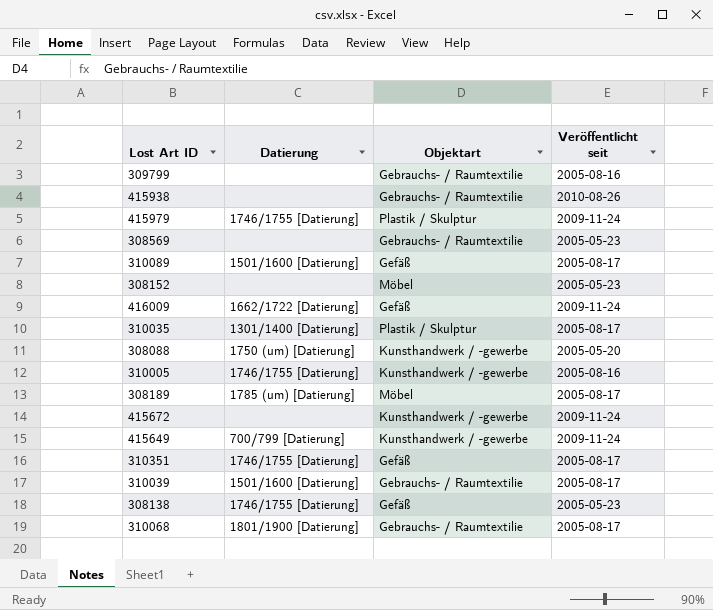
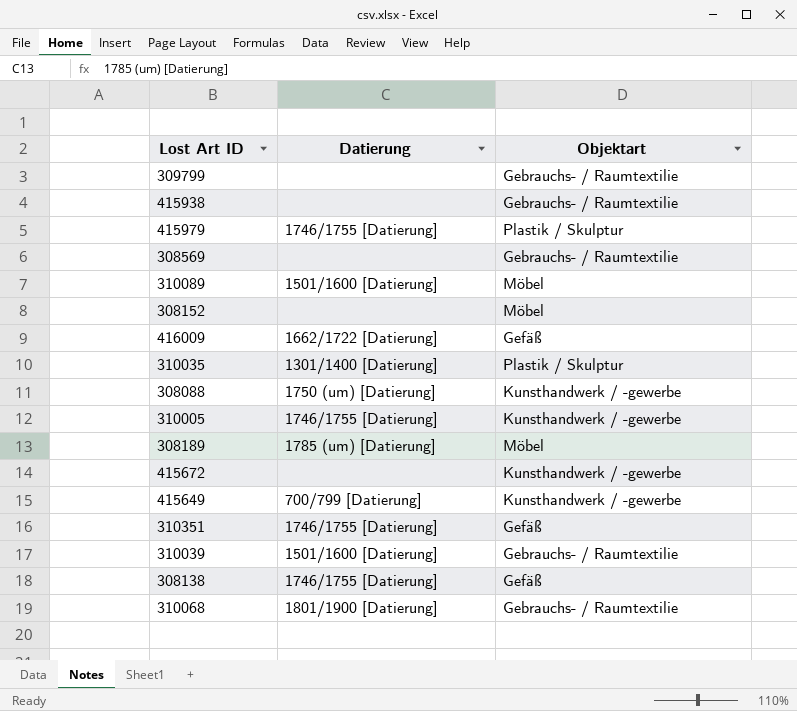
column Veröffentlicht seit | position: 4 -> none
310089 | Objektart: Gefäß -> Möbel

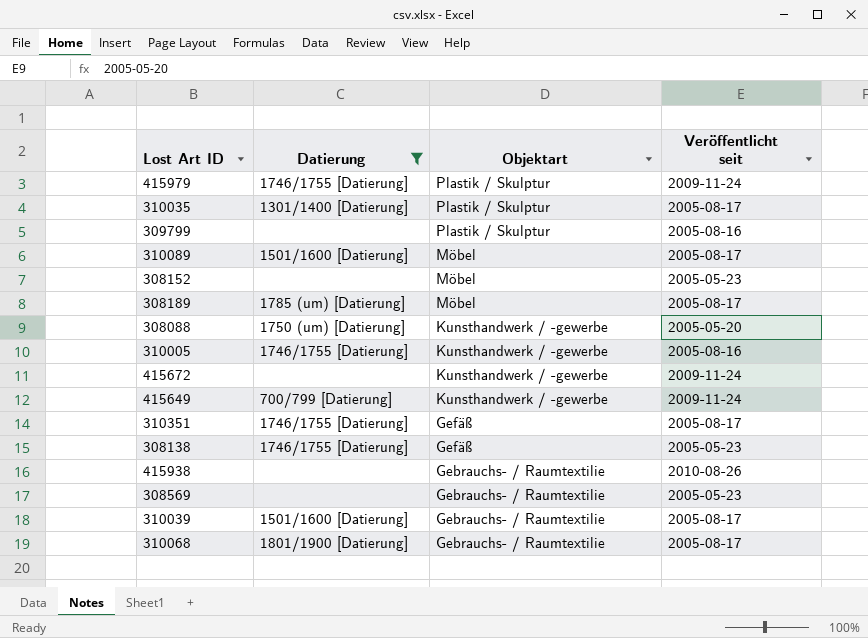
filter: none -> Datierung != 1662/1722 [Datierung]
row order: none -> Objektart descending
column Veröffentlicht seit | position: none -> 4
309799 | Objektart: Gebrauchs- / Raumtextilie -> Plastik / Skulptur

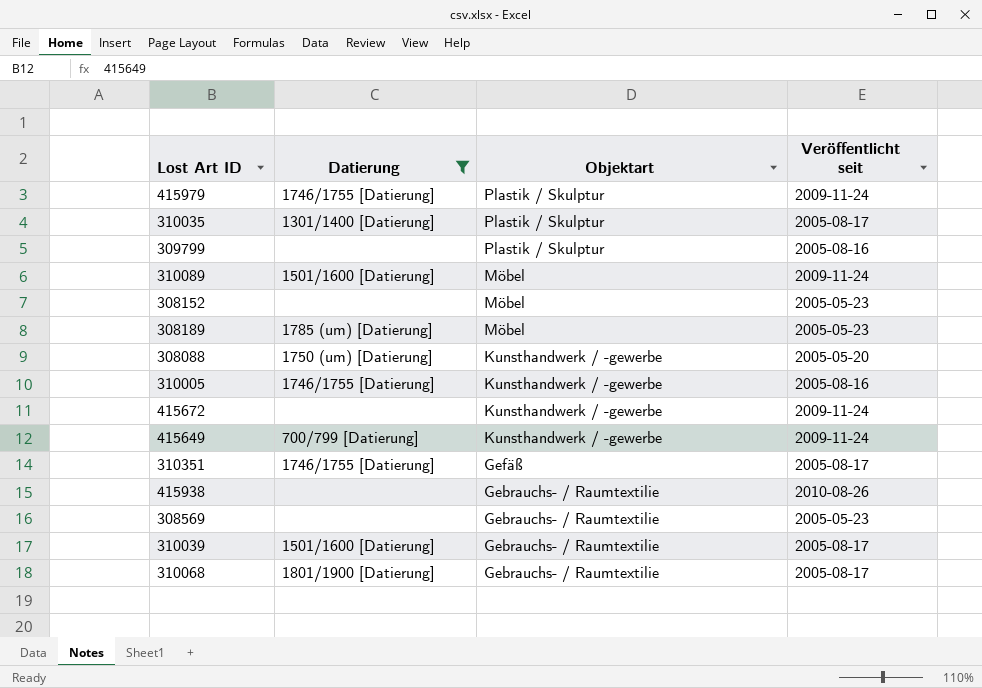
row 308138: 1746/1755 [Datierung] | Gefäß | 2005-05-23 -> none
310089 | Veröffentlicht seit: 2005-08-17 -> 2009-11-24
308189 | Veröffentlicht seit: 2005-08-17 -> 2005-05-23

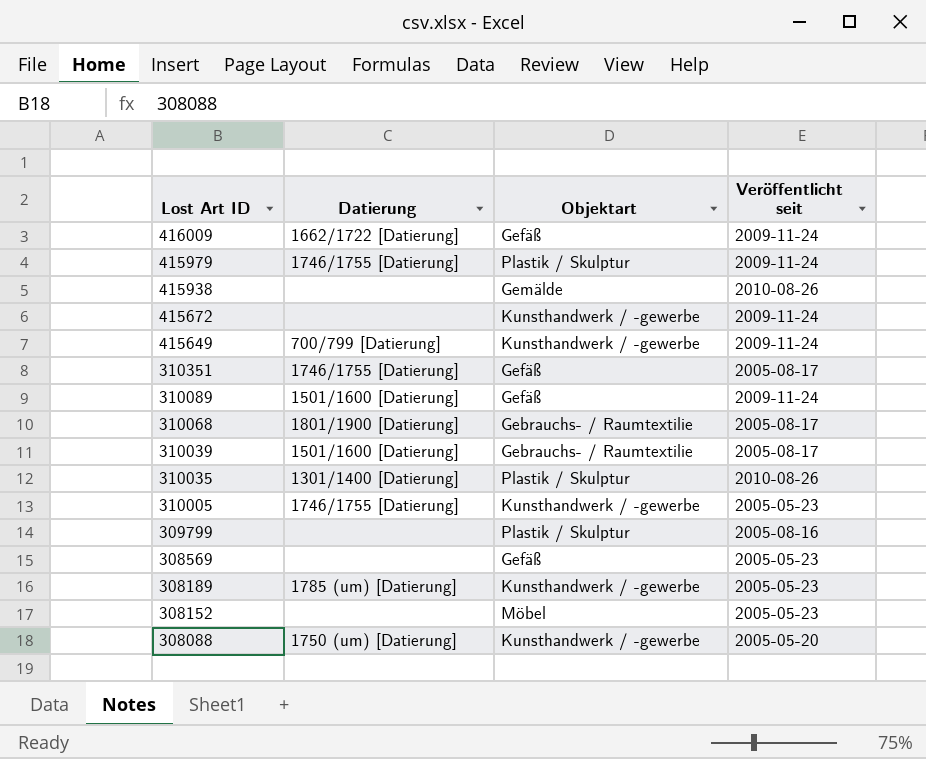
filter: Datierung != 1662/1722 [Datierung] -> none
row order: Objektart descending -> Lost Art ID descending
415938 | Objektart: Gebrauchs- / Raumtextilie -> Gemälde
310089 | Objektart: Möbel -> Gefäß
310035 | Veröffentlicht seit: 2005-08-17 -> 2010-08-26
310005 | Veröffentlicht seit: 2005-08-16 -> 2005-05-23
308569 | Objektart: Gebrauchs- / Raumtextilie -> Gefäß
308189 | Objektart: Möbel -> Kunsthandwerk / -gewerbe

